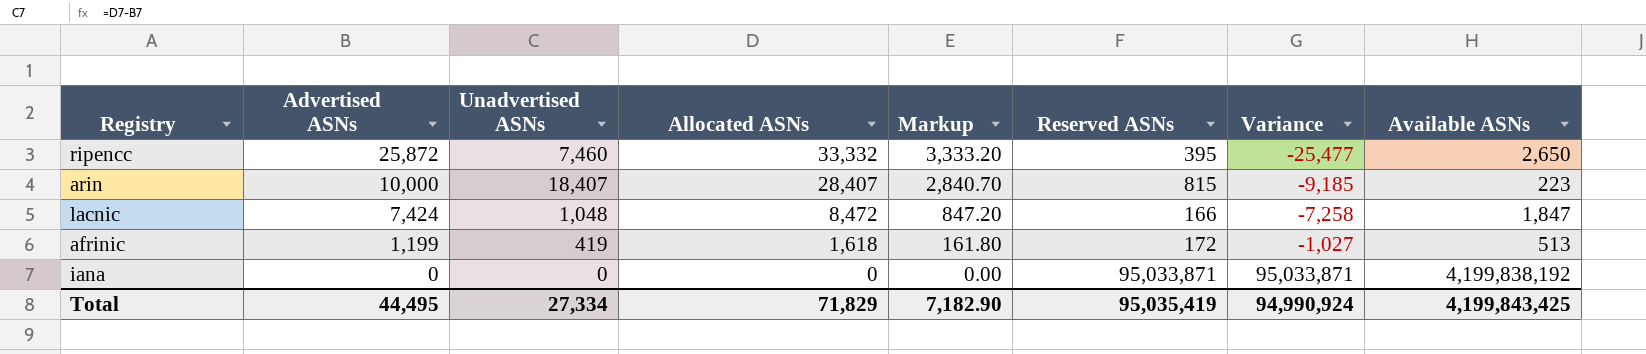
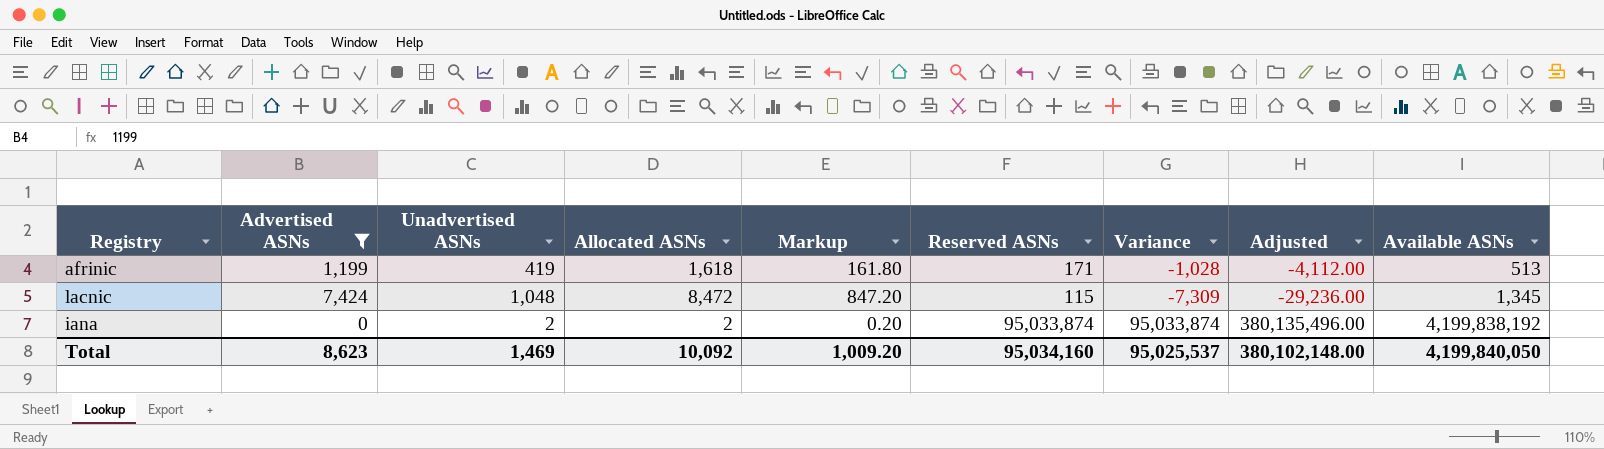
filter: none -> Advertised ASNs <= 7,424
row order: Advertised ASNs descending -> Available ASNs ascending
column Adjusted | formula: none -> [Variance] * 4
afrinic | Reserved ASNs: 172 -> 171
afrinic | Variance: -1,027 -> -1,028
lacnic | Reserved ASNs: 166 -> 115
lacnic | Variance: -7,258 -> -7,309
lacnic | Available ASNs: 1,847 -> 1,345
iana | Unadvertised ASNs: 0 -> 2
iana | Allocated ASNs: 0 -> 2
iana | Markup: 0.00 -> 0.20
iana | Reserved ASNs: 95,033,871 -> 95,033,874
iana | Variance: 95,033,871 -> 95,033,874
Total | Advertised ASNs: 44,495 -> 8,623
Total | Unadvertised ASNs: 27,334 -> 1,469
Total | Allocated ASNs: 71,829 -> 10,092
Total | Markup: 7,182.90 -> 1,009.20
Total | Reserved ASNs: 95,035,419 -> 95,034,160
Total | Variance: 94,990,924 -> 95,025,537
Total | Available ASNs: 4,199,843,425 -> 4,199,840,050

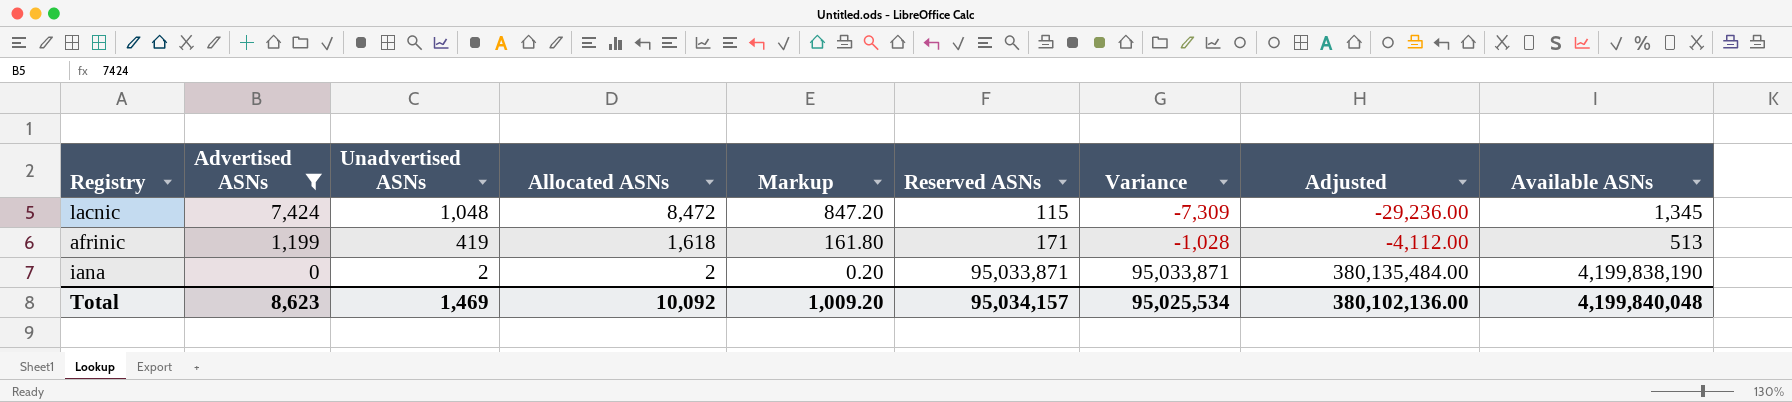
row order: Available ASNs ascending -> Advertised ASNs descending
iana | Reserved ASNs: 95,033,874 -> 95,033,871
iana | Variance: 95,033,874 -> 95,033,871
iana | Adjusted: 380,135,496.00 -> 380,135,484.00
iana | Available ASNs: 4,199,838,192 -> 4,199,838,190
Total | Reserved ASNs: 95,034,160 -> 95,034,157
Total | Variance: 95,025,537 -> 95,025,534
Total | Adjusted: 380,102,148.00 -> 380,102,136.00
Total | Available ASNs: 4,199,840,050 -> 4,199,840,048

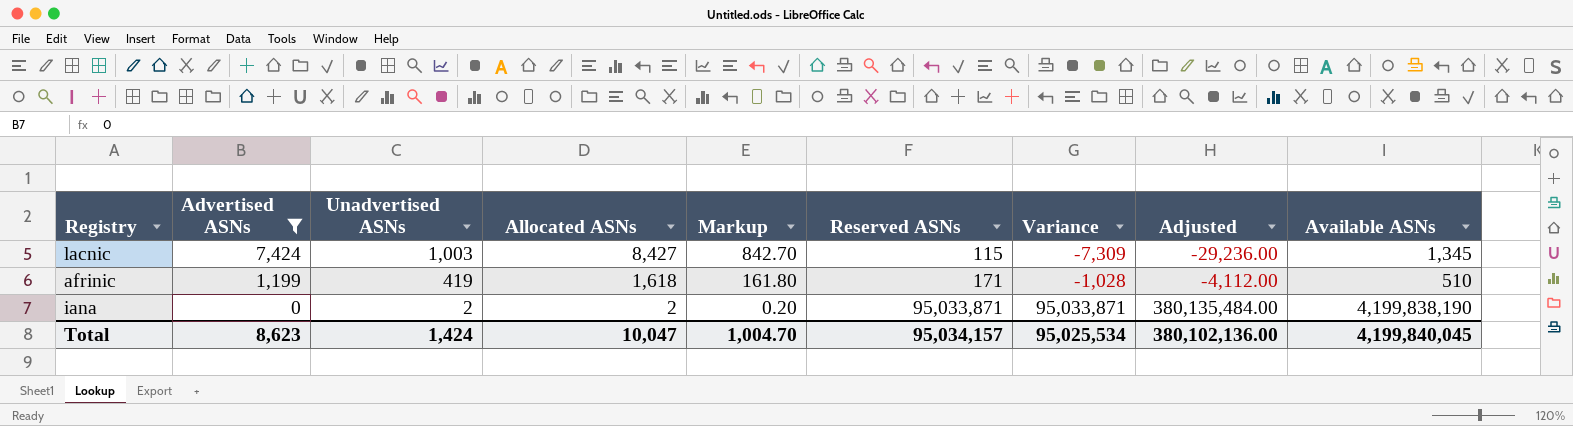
lacnic | Unadvertised ASNs: 1,048 -> 1,003
lacnic | Allocated ASNs: 8,472 -> 8,427
lacnic | Markup: 847.20 -> 842.70
afrinic | Available ASNs: 513 -> 510
Total | Unadvertised ASNs: 1,469 -> 1,424
Total | Allocated ASNs: 10,092 -> 10,047
Total | Markup: 1,009.20 -> 1,004.70
Total | Available ASNs: 4,199,840,048 -> 4,199,840,045

